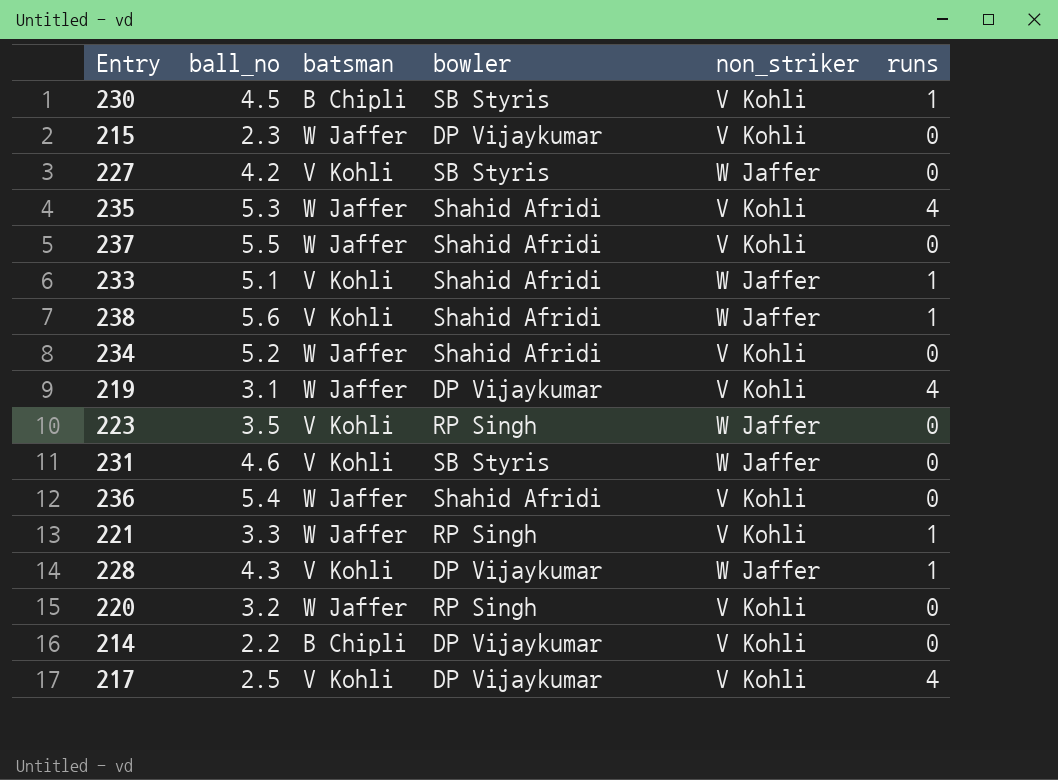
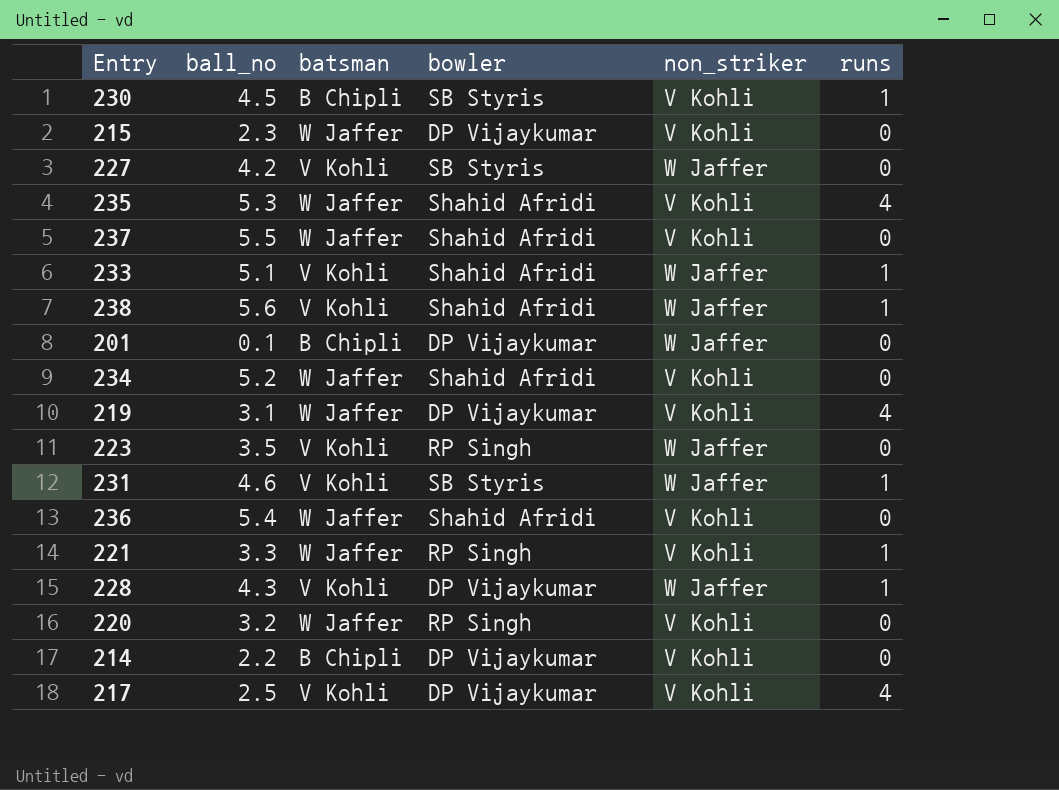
row 201: none -> 0.1 | B Chipli | DP Vijaykumar | W Jaffer | 0
231 | runs: 0 -> 1

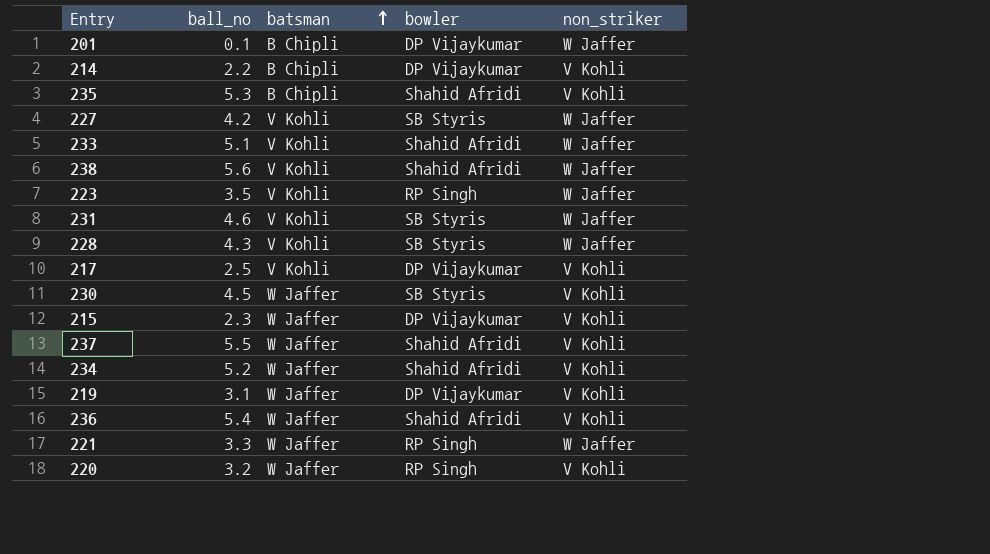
row order: none -> batsman ascending
column runs | position: 6 -> none
235 | batsman: W Jaffer -> B Chipli
228 | bowler: DP Vijaykumar -> SB Styris
230 | batsman: B Chipli -> W Jaffer
221 | non_striker: V Kohli -> W Jaffer

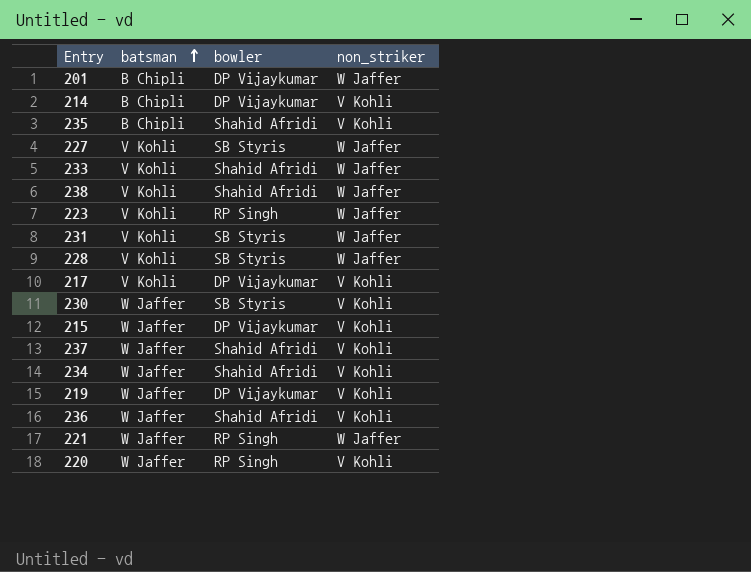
column ball_no | position: 2 -> none

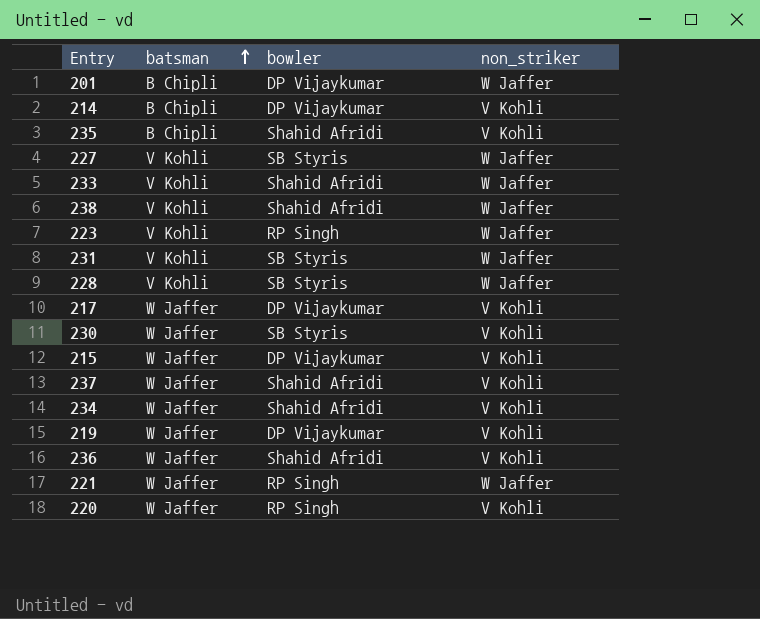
217 | batsman: V Kohli -> W Jaffer

